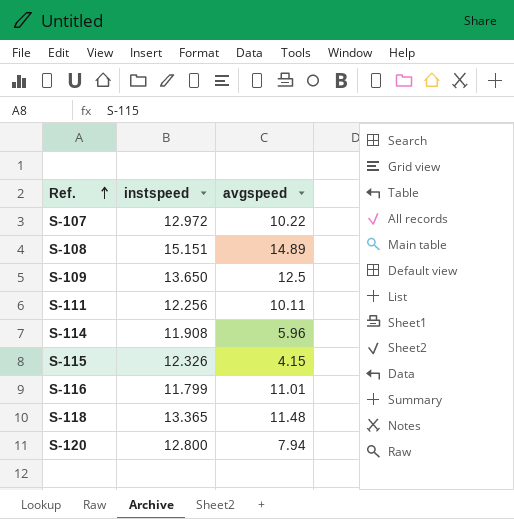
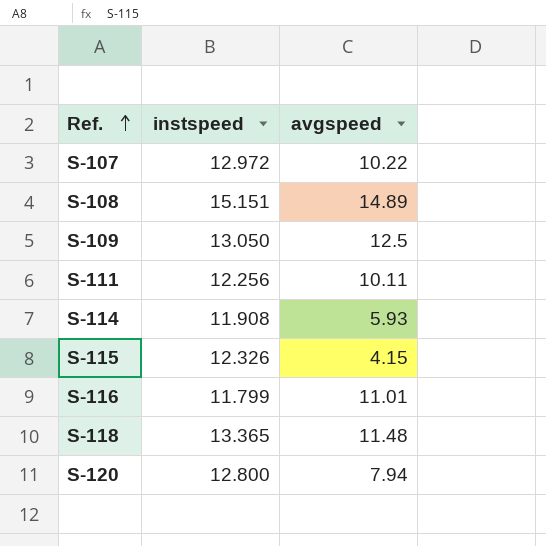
S-109 | instspeed: 13.650 -> 13.050
S-114 | avgspeed: 5.96 -> 5.93

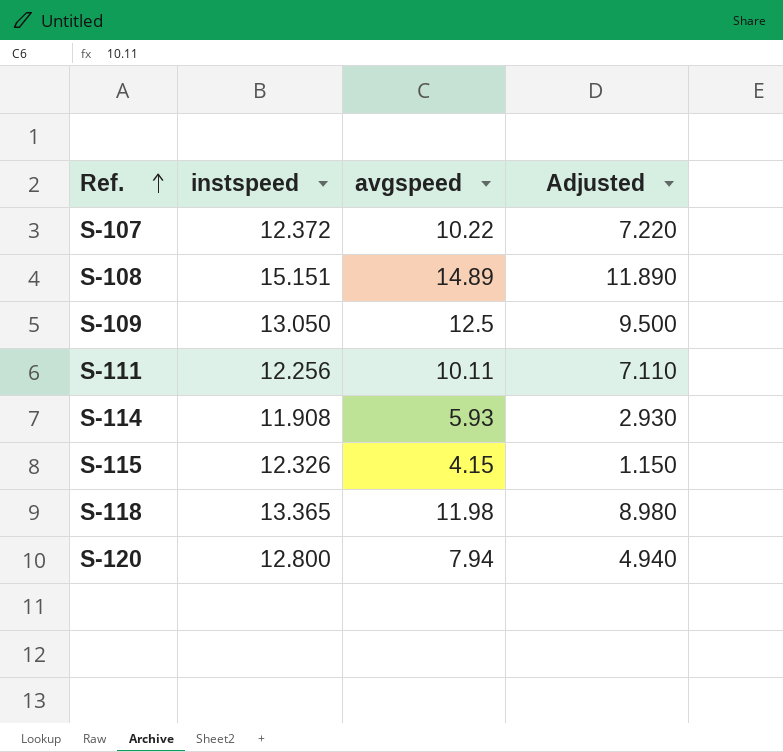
column Adjusted | formula: none -> [avgspeed] - 3
row S-116: 11.799 | 11.01 -> none
S-107 | instspeed: 12.972 -> 12.372
S-118 | avgspeed: 11.48 -> 11.98

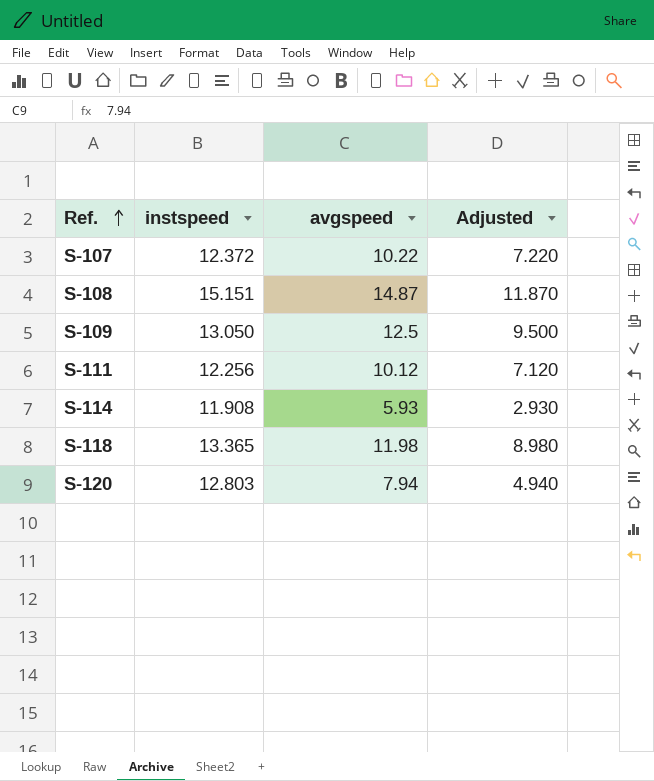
row S-115: 12.326 | 4.15 | 1.150 -> none
S-108 | avgspeed: 14.89 -> 14.87
S-108 | Adjusted: 11.890 -> 11.870
S-111 | avgspeed: 10.11 -> 10.12
S-111 | Adjusted: 7.110 -> 7.120
S-120 | instspeed: 12.800 -> 12.803

